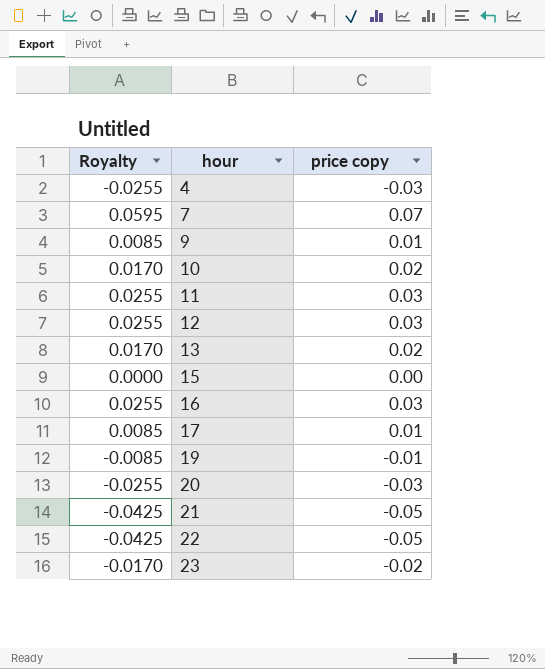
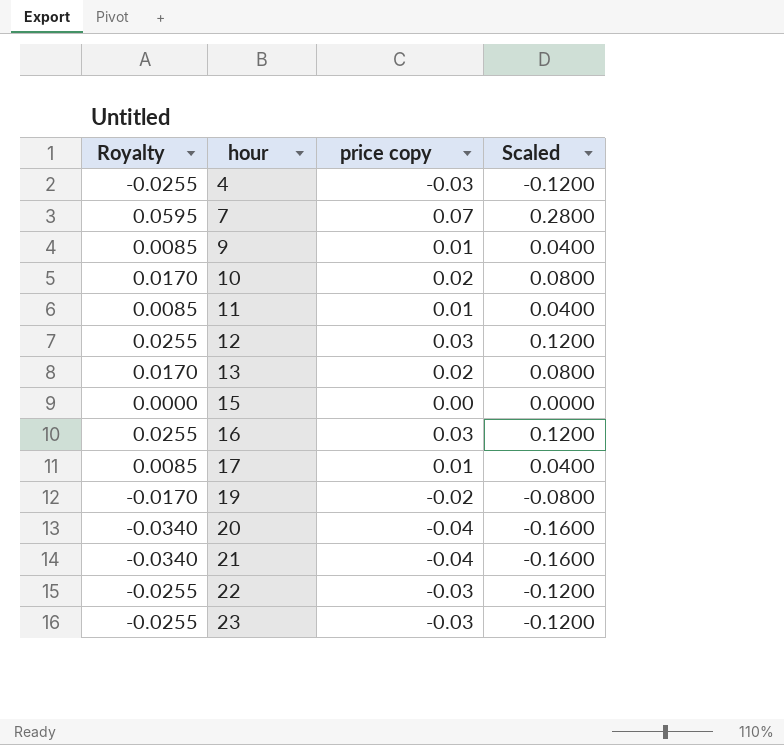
column Scaled | formula: none -> [price copy] * 4
11 | Royalty: 0.0255 -> 0.0085
11 | price copy: 0.03 -> 0.01
19 | Royalty: -0.0085 -> -0.0170
19 | price copy: -0.01 -> -0.02
20 | Royalty: -0.0255 -> -0.0340
20 | price copy: -0.03 -> -0.04
21 | Royalty: -0.0425 -> -0.0340
21 | price copy: -0.05 -> -0.04
22 | Royalty: -0.0425 -> -0.0255
22 | price copy: -0.05 -> -0.03
23 | Royalty: -0.0170 -> -0.0255
23 | price copy: -0.02 -> -0.03

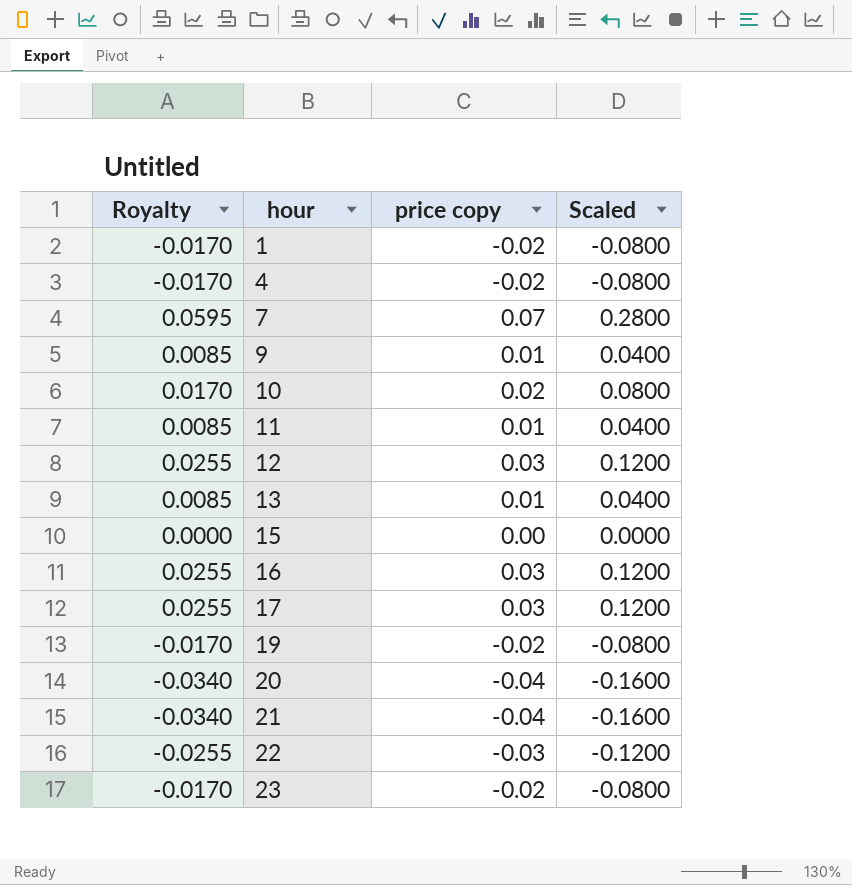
row 1: none -> -0.0170 | -0.02 | -0.0800
4 | Royalty: -0.0255 -> -0.0170
4 | price copy: -0.03 -> -0.02
4 | Scaled: -0.1200 -> -0.0800
13 | Royalty: 0.0170 -> 0.0085
13 | price copy: 0.02 -> 0.01
13 | Scaled: 0.0800 -> 0.0400
17 | Royalty: 0.0085 -> 0.0255
17 | price copy: 0.01 -> 0.03
17 | Scaled: 0.0400 -> 0.1200
23 | Royalty: -0.0255 -> -0.0170
23 | price copy: -0.03 -> -0.02
23 | Scaled: -0.1200 -> -0.0800

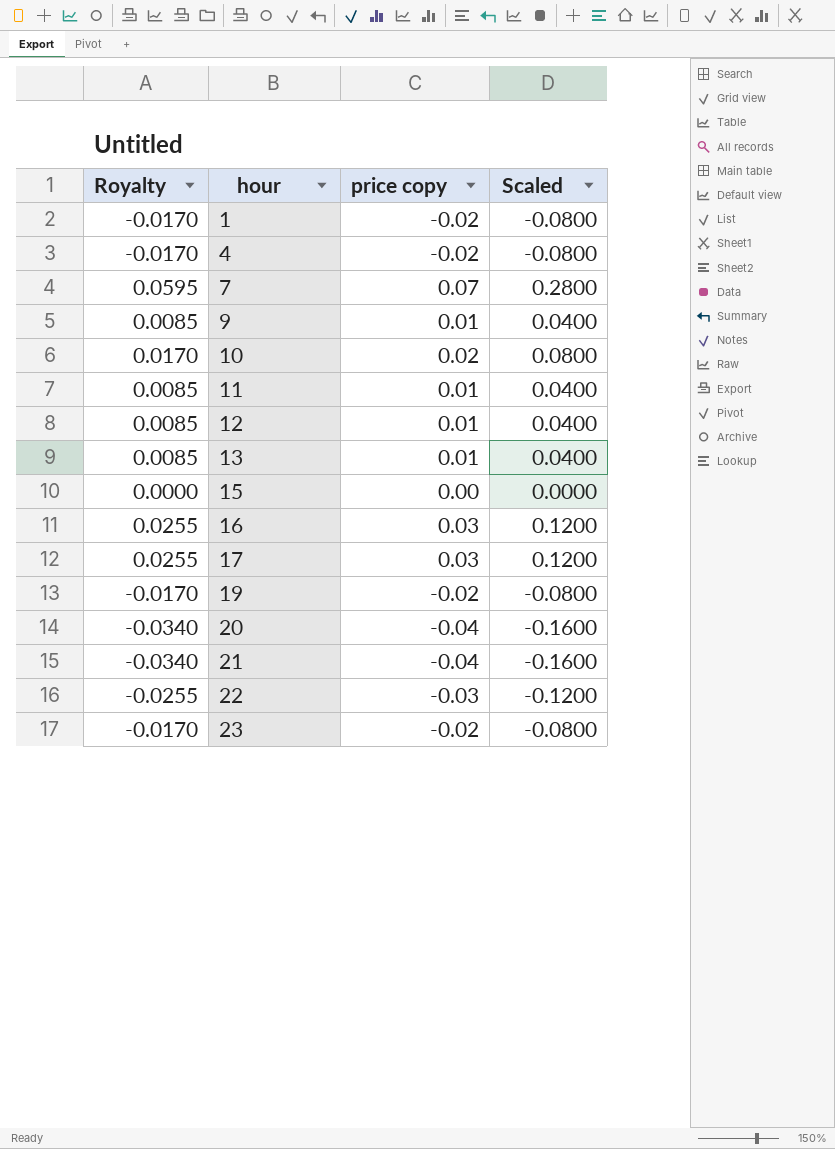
12 | Royalty: 0.0255 -> 0.0085
12 | price copy: 0.03 -> 0.01
12 | Scaled: 0.1200 -> 0.0400

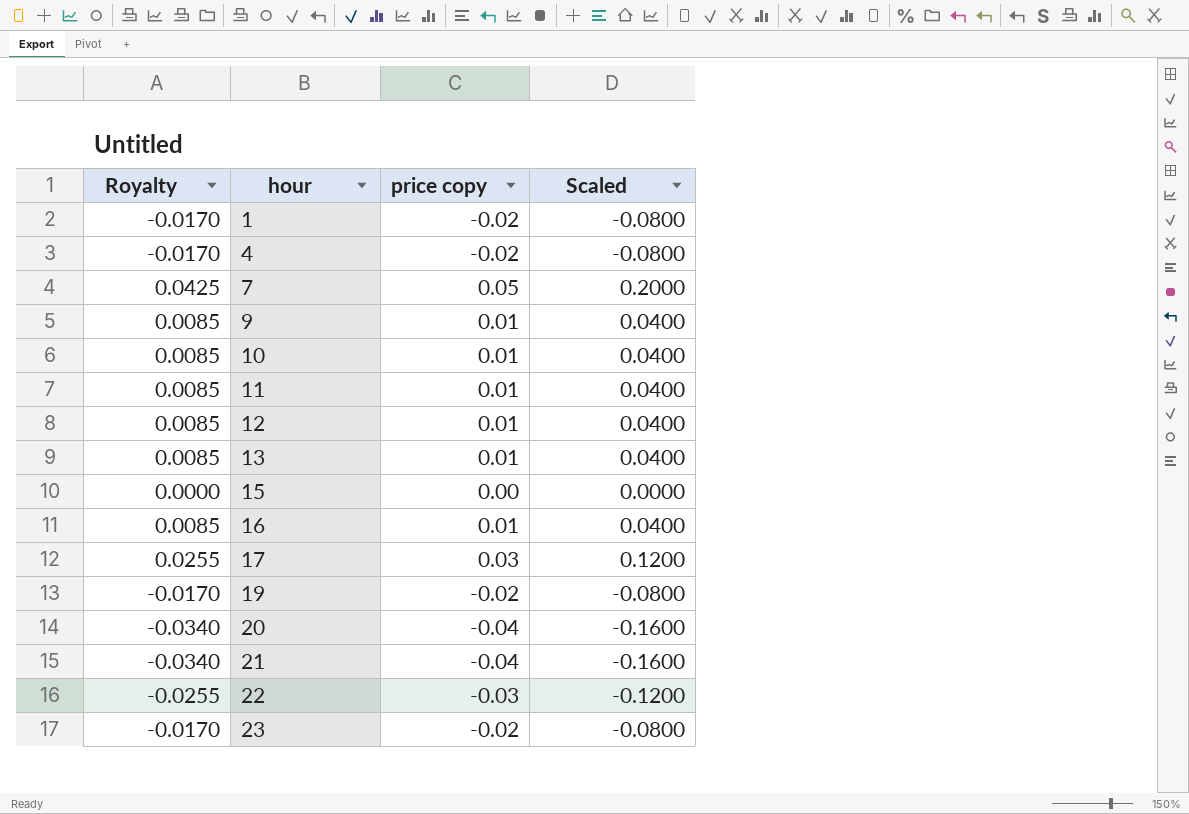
7 | Royalty: 0.0595 -> 0.0425
7 | price copy: 0.07 -> 0.05
7 | Scaled: 0.2800 -> 0.2000
10 | Royalty: 0.0170 -> 0.0085
10 | price copy: 0.02 -> 0.01
10 | Scaled: 0.0800 -> 0.0400
16 | Royalty: 0.0255 -> 0.0085
16 | price copy: 0.03 -> 0.01
16 | Scaled: 0.1200 -> 0.0400

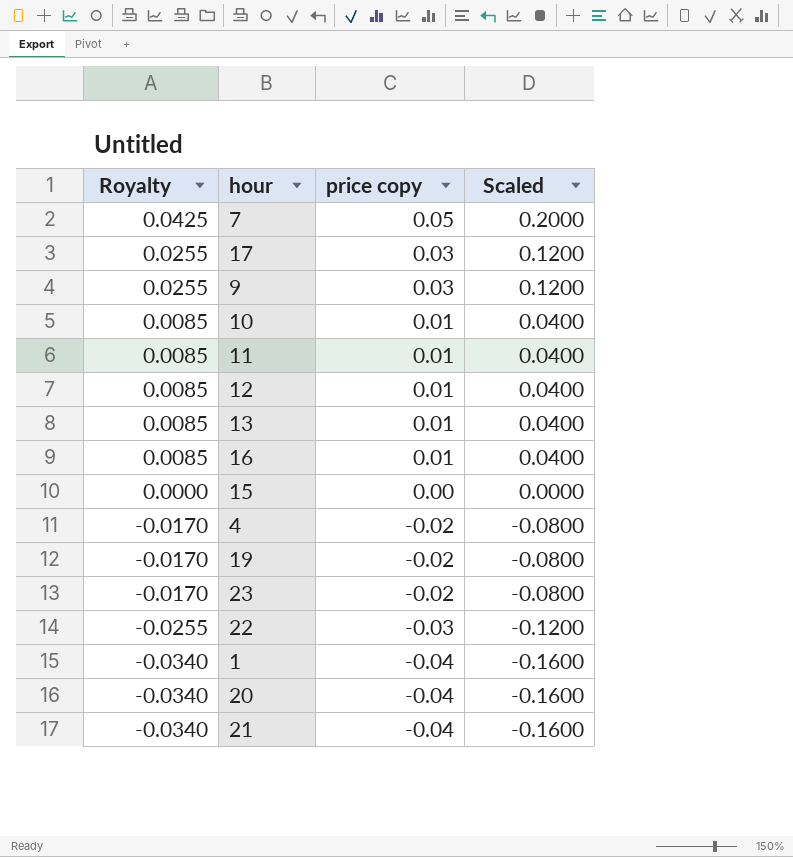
row order: hour ascending -> Royalty descending
9 | Royalty: 0.0085 -> 0.0255
9 | price copy: 0.01 -> 0.03
9 | Scaled: 0.0400 -> 0.1200
1 | Royalty: -0.0170 -> -0.0340
1 | price copy: -0.02 -> -0.04
1 | Scaled: -0.0800 -> -0.1600

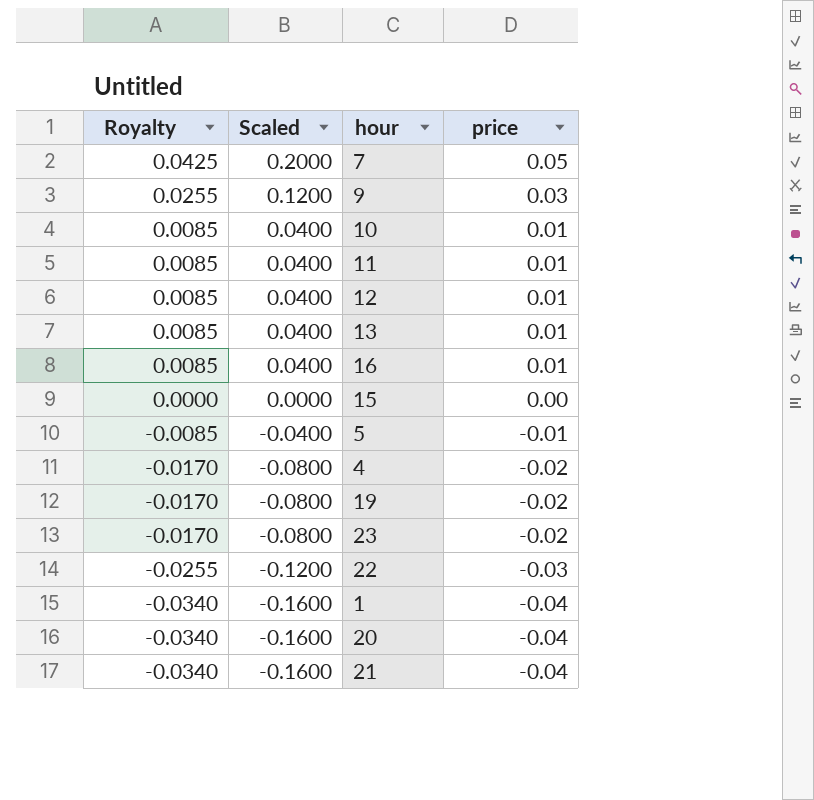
column Scaled | position: 4 -> 2
column name: price copy -> price
row 17: 0.0255 | 0.03 | 0.1200 -> none
row 5: none -> -0.0085 | -0.0400 | -0.01

